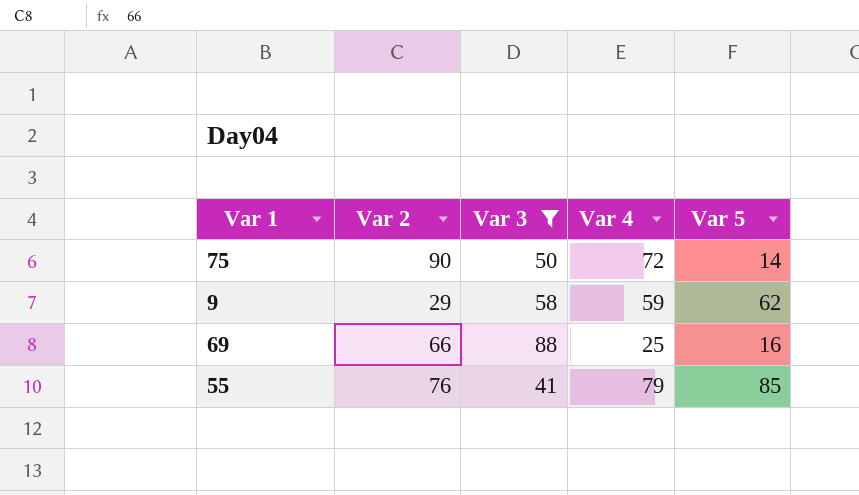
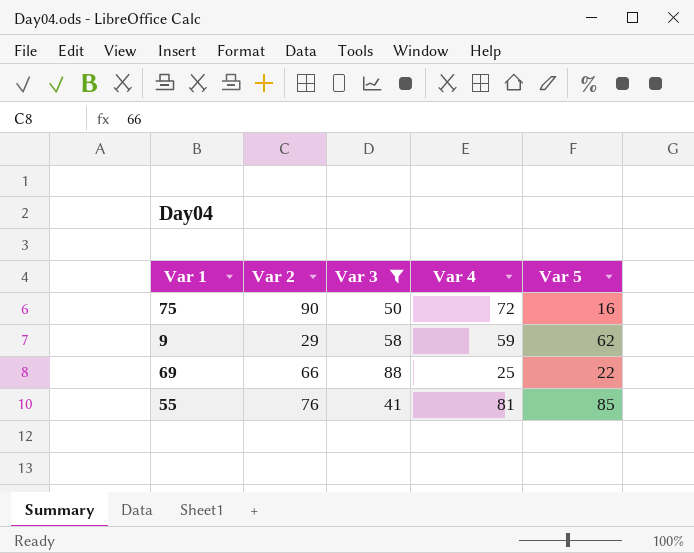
75 | Var 5: 14 -> 16
69 | Var 5: 16 -> 22
55 | Var 4: 79 -> 81

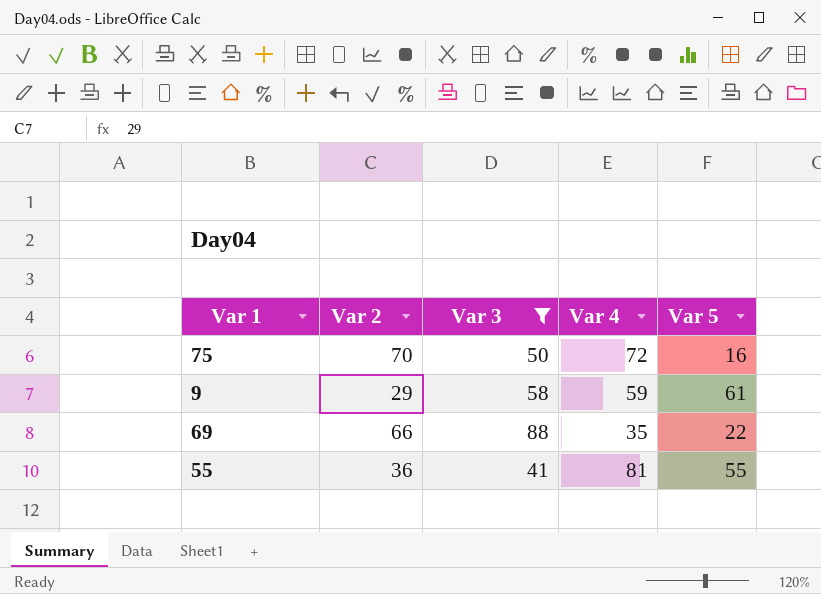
75 | Var 2: 90 -> 70
9 | Var 5: 62 -> 61
69 | Var 4: 25 -> 35
55 | Var 2: 76 -> 36
55 | Var 5: 85 -> 55

